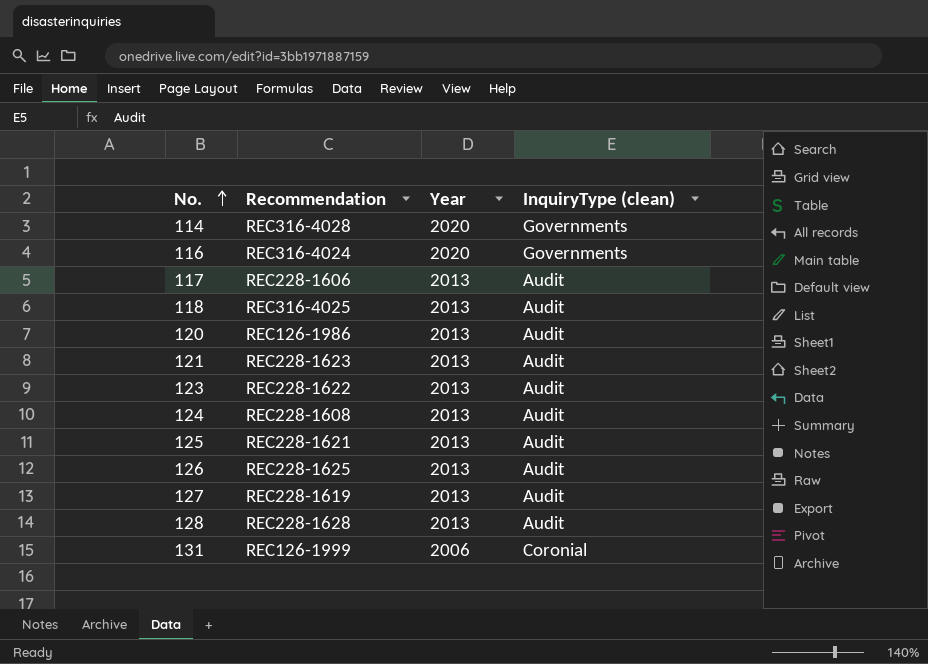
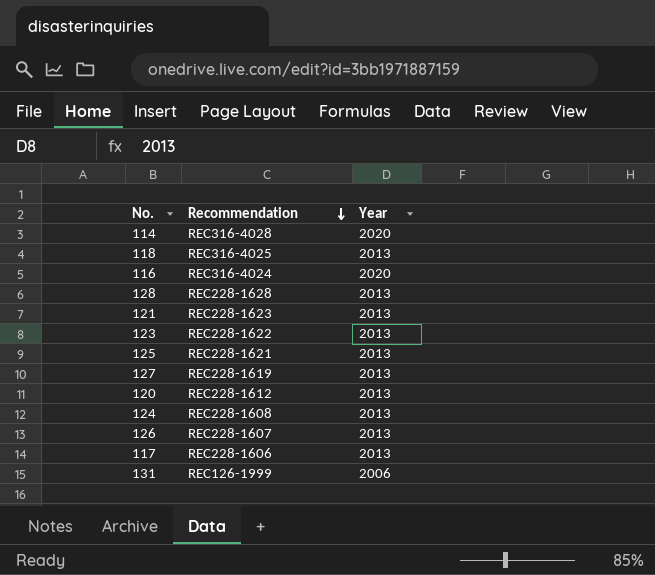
row order: No. ascending -> Recommendation descending
column InquiryType (clean) | position: 4 -> none
120 | Recommendation: REC126-1986 -> REC228-1612
126 | Recommendation: REC228-1625 -> REC228-1607

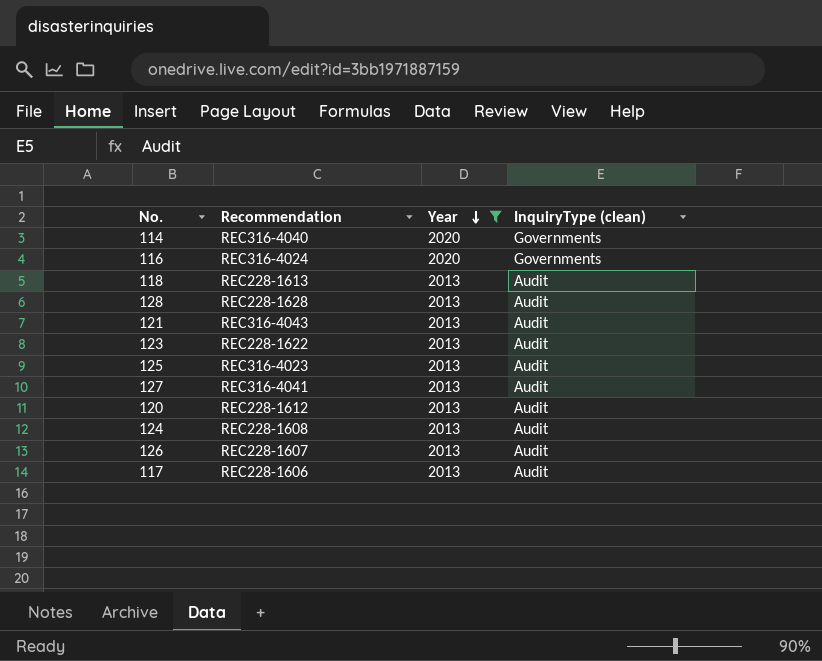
filter: none -> Year != 2006
row order: Recommendation descending -> Year descending
column InquiryType (clean) | position: none -> 4
114 | Recommendation: REC316-4028 -> REC316-4040
118 | Recommendation: REC316-4025 -> REC228-1613
121 | Recommendation: REC228-1623 -> REC316-4043
125 | Recommendation: REC228-1621 -> REC316-4023
127 | Recommendation: REC228-1619 -> REC316-4041

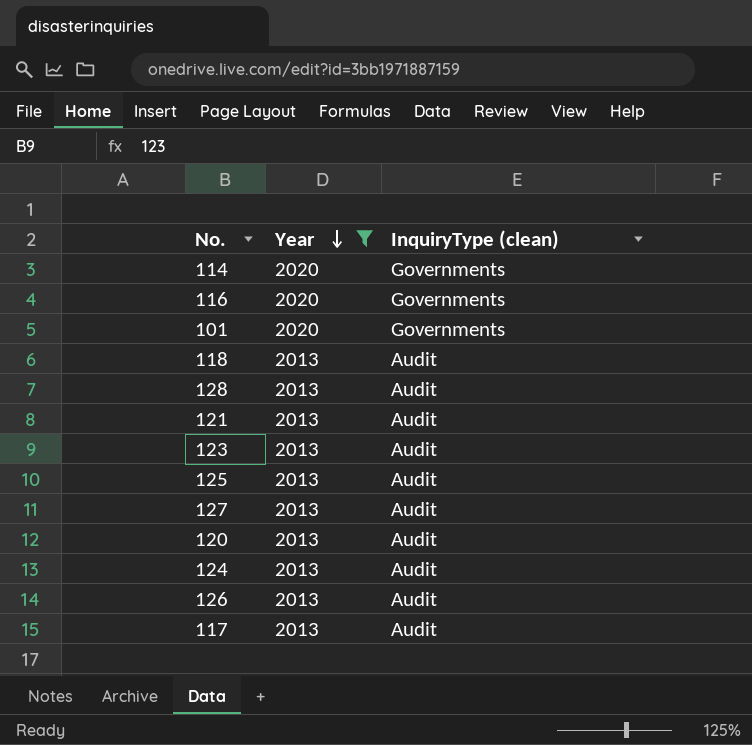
column Recommendation | position: 2 -> none
row 101: none -> 2020 | Governments

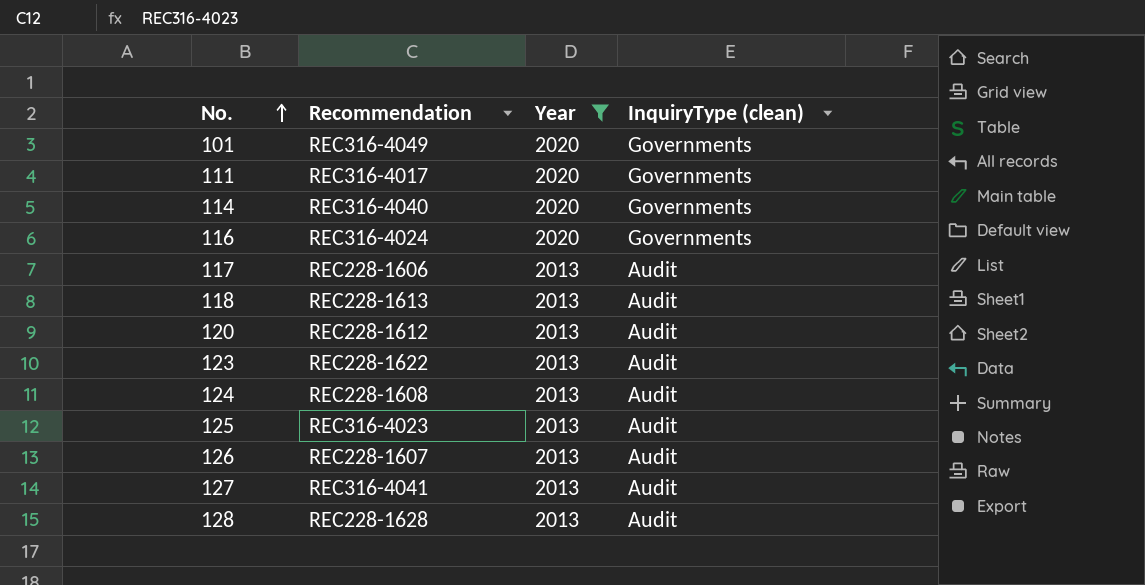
row order: Year descending -> No. ascending
column Recommendation | position: none -> 2
row 121: 2013 | Audit -> none
row 111: none -> REC316-4017 | 2020 | Governments

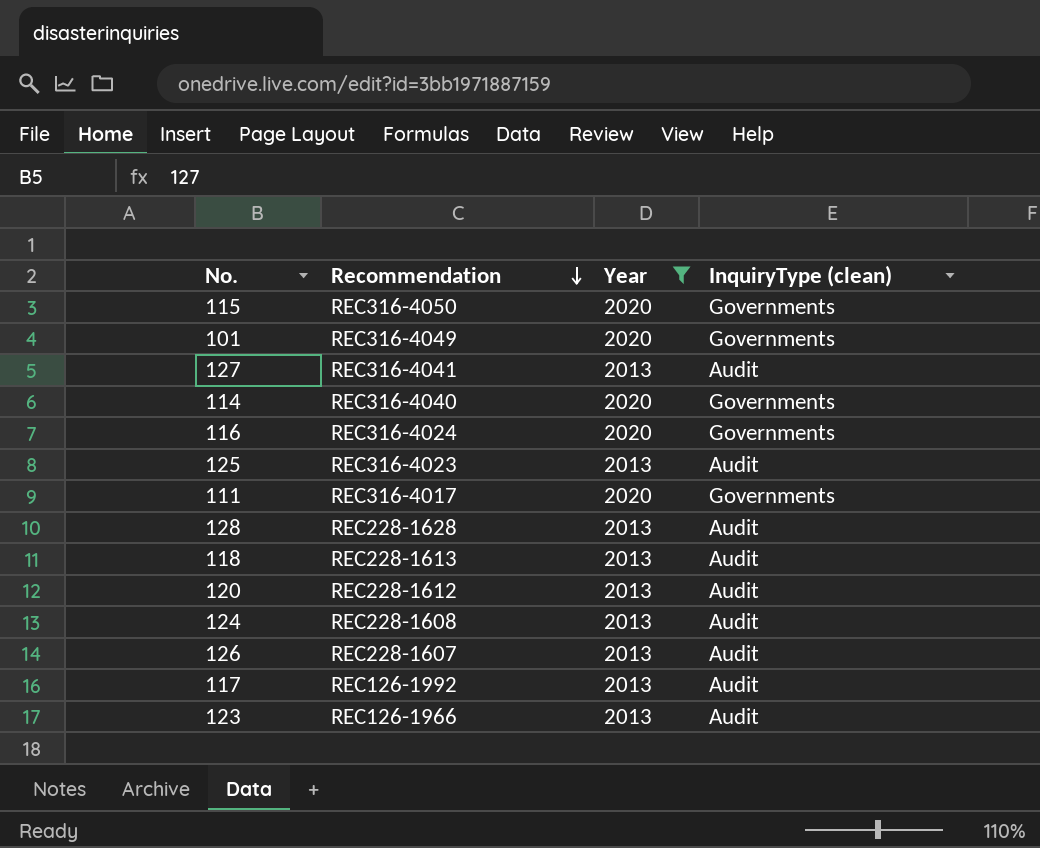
row order: No. ascending -> Recommendation descending
row 115: none -> REC316-4050 | 2020 | Governments
117 | Recommendation: REC228-1606 -> REC126-1992
123 | Recommendation: REC228-1622 -> REC126-1966

